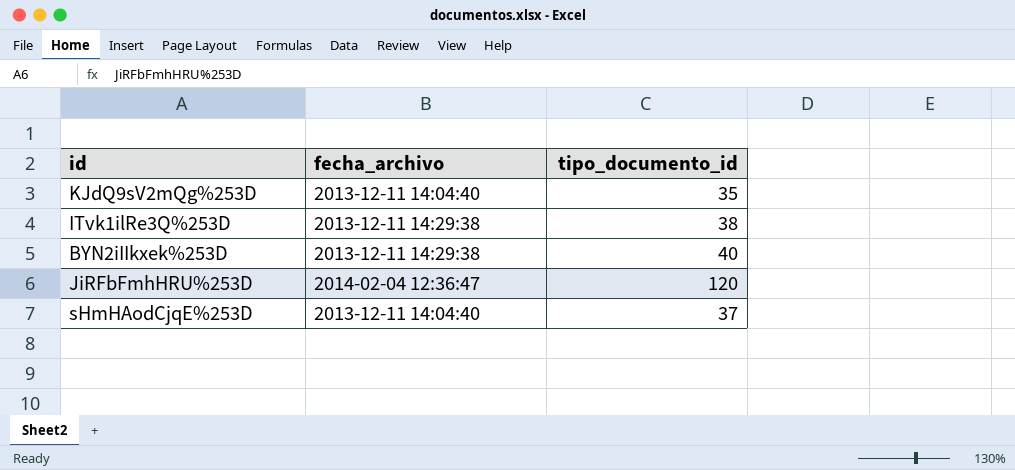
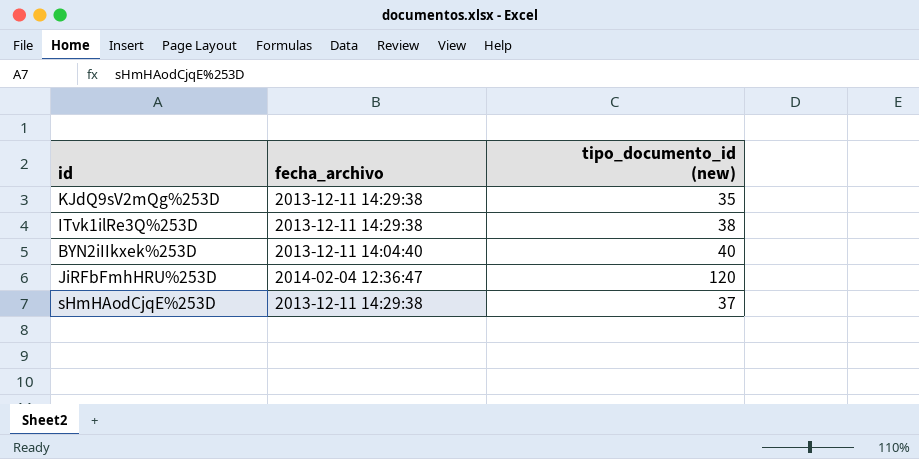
column name: tipo_documento_id -> tipo_documento_id (new)
KJdQ9sV2mQg%253D | fecha_archivo: 2013-12-11 14:04:40 -> 2013-12-11 14:29:38
BYN2iIIkxek%253D | fecha_archivo: 2013-12-11 14:29:38 -> 2013-12-11 14:04:40
sHmHAodCjqE%253D | fecha_archivo: 2013-12-11 14:04:40 -> 2013-12-11 14:29:38

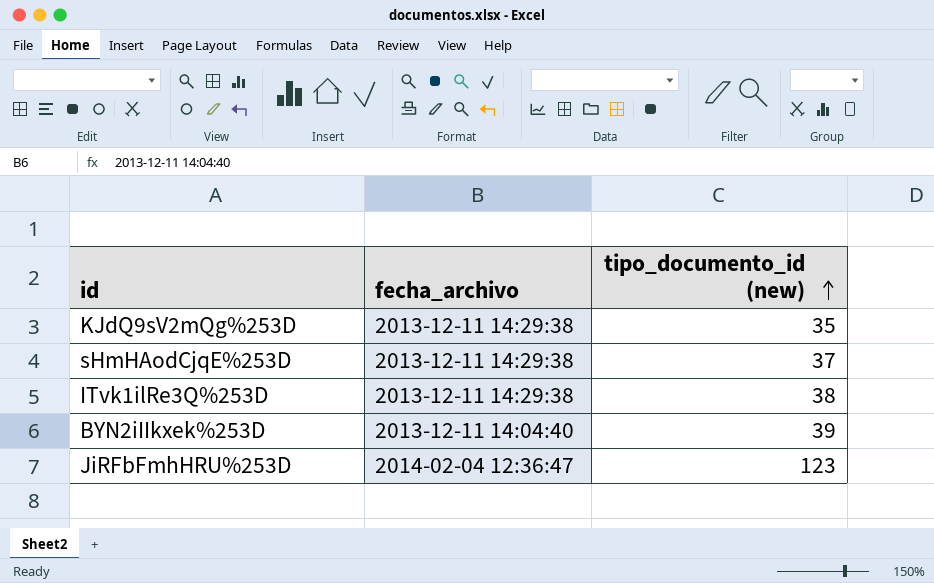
row order: none -> tipo_documento_id (new) ascending
BYN2iIIkxek%253D | tipo_documento_id (new): 40 -> 39
JiRFbFmhHRU%253D | tipo_documento_id (new): 120 -> 123

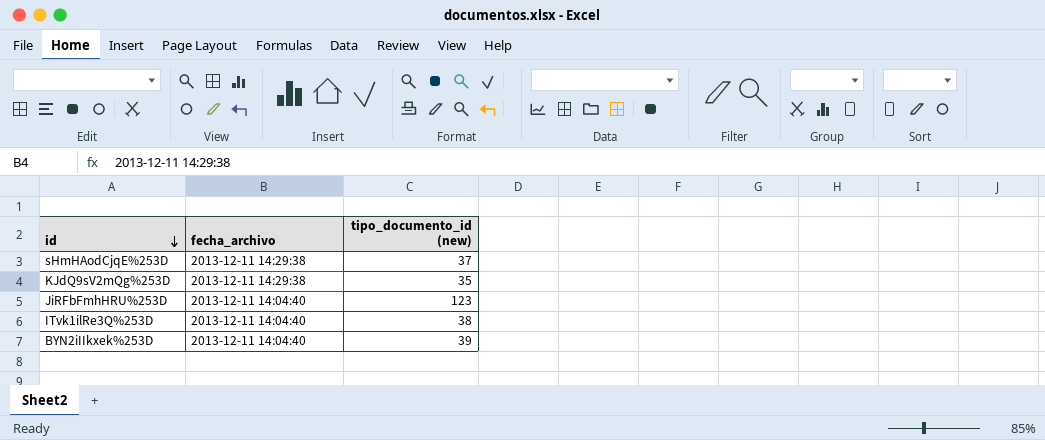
row order: tipo_documento_id (new) ascending -> id descending
JiRFbFmhHRU%253D | fecha_archivo: 2014-02-04 12:36:47 -> 2013-12-11 14:04:40
ITvk1ilRe3Q%253D | fecha_archivo: 2013-12-11 14:29:38 -> 2013-12-11 14:04:40

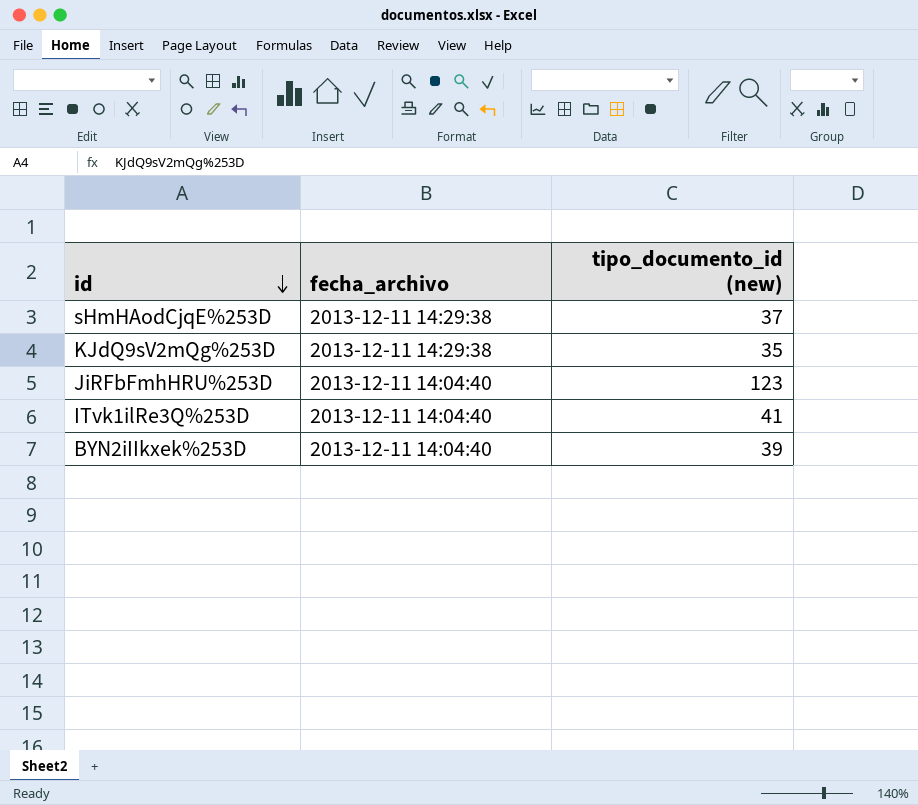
ITvk1ilRe3Q%253D | tipo_documento_id (new): 38 -> 41

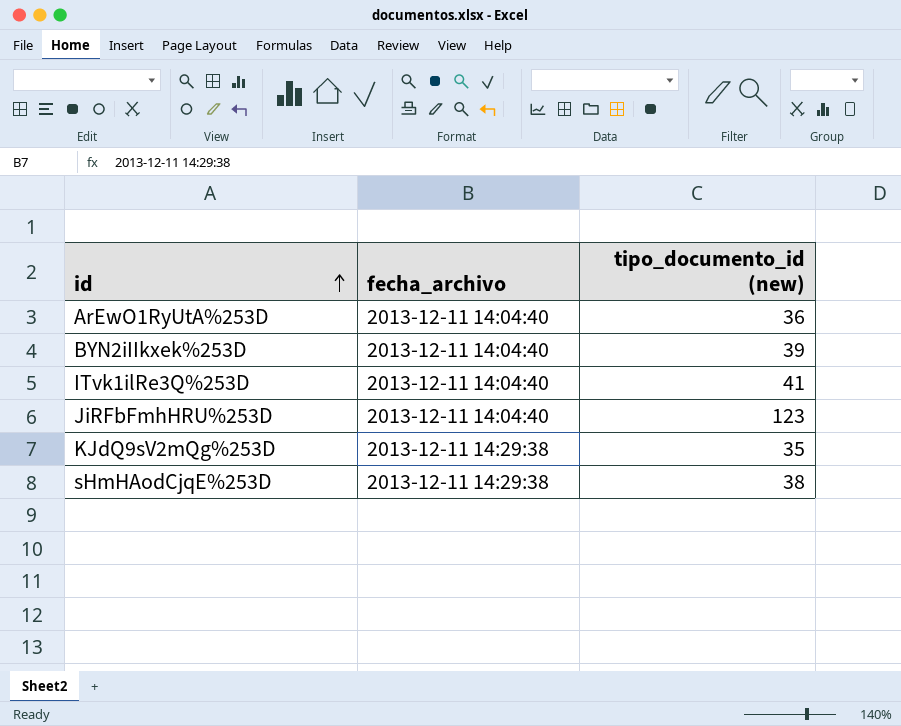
row order: id descending -> id ascending
row ArEwO1RyUtA%253D: none -> 2013-12-11 14:04:40 | 36
sHmHAodCjqE%253D | tipo_documento_id (new): 37 -> 38

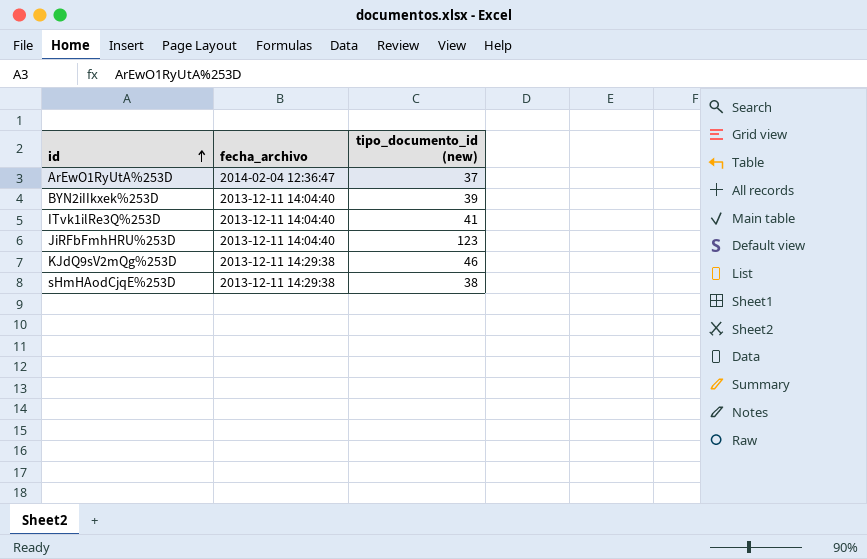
ArEwO1RyUtA%253D | fecha_archivo: 2013-12-11 14:04:40 -> 2014-02-04 12:36:47
ArEwO1RyUtA%253D | tipo_documento_id (new): 36 -> 37
KJdQ9sV2mQg%253D | tipo_documento_id (new): 35 -> 46

